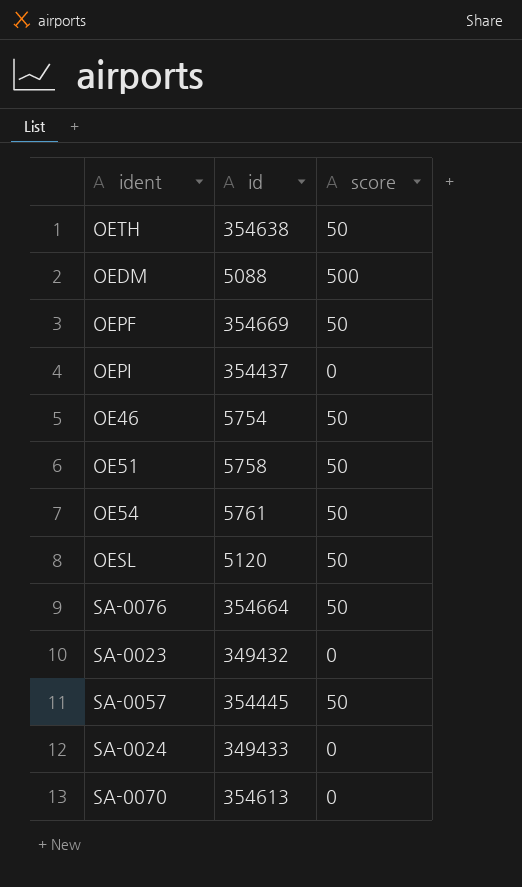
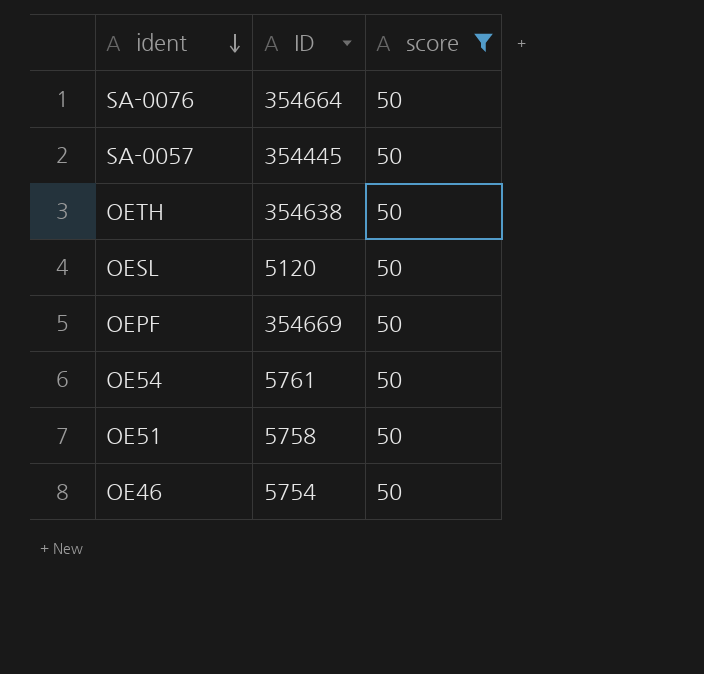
filter: none -> score = 50
row order: none -> ident descending
column name: id -> ID

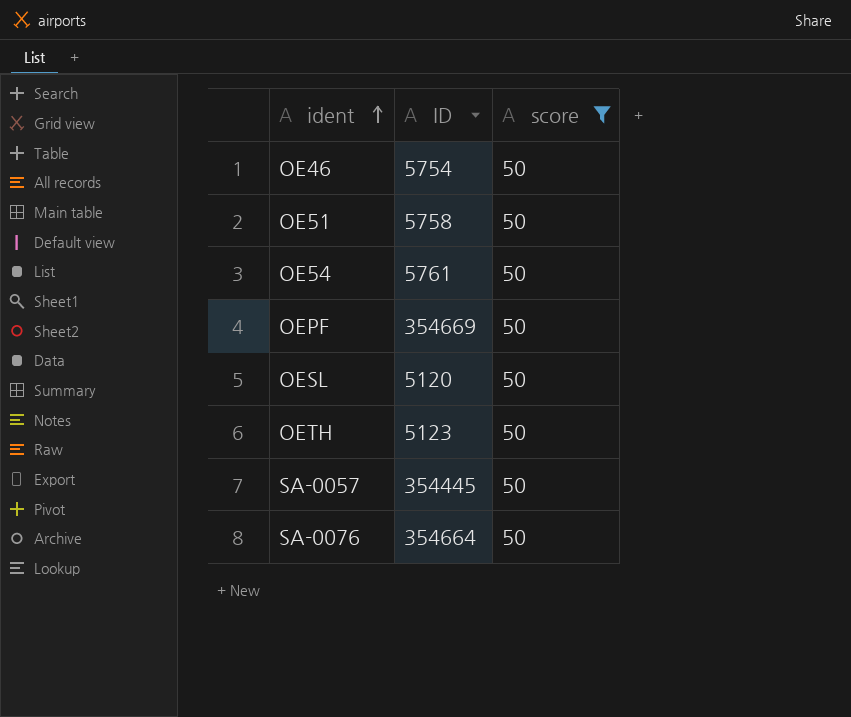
row order: ident descending -> ident ascending
OETH | ID: 354638 -> 5123

